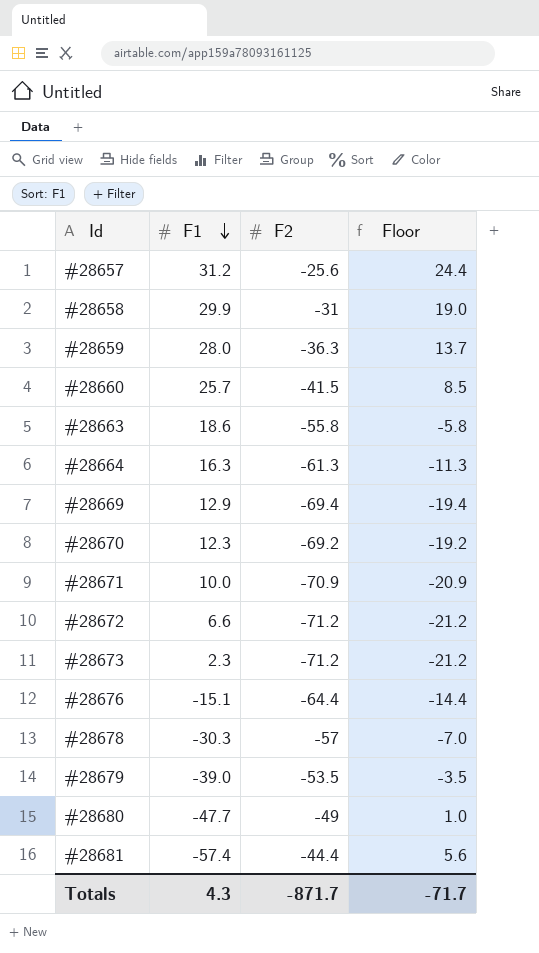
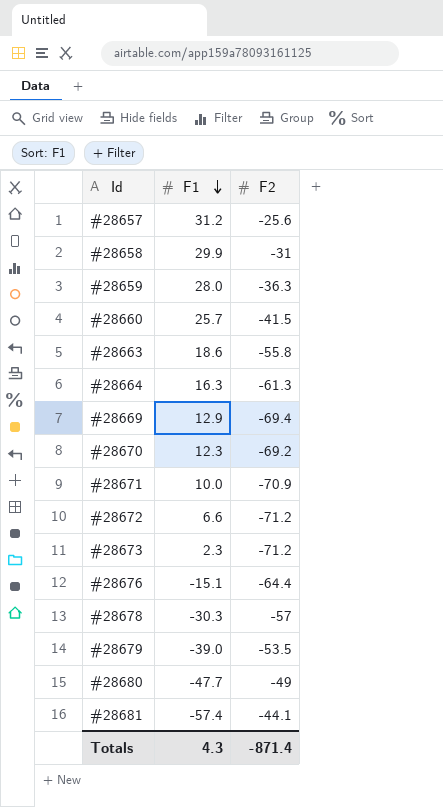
column Floor | formula: [F2] + 50 -> none
#28681 | F2: -44.4 -> -44.1
Totals | F2: -871.7 -> -871.4

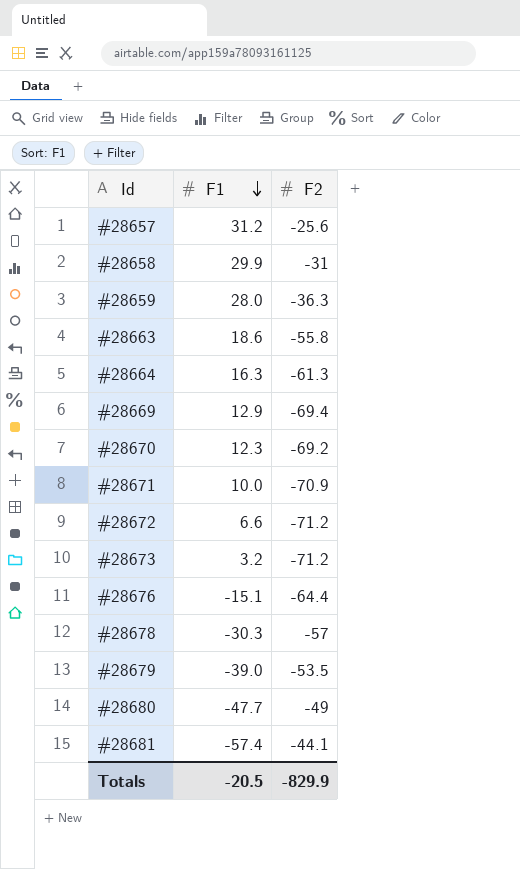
row #28660: 25.7 | -41.5 -> none
#28673 | F1: 2.3 -> 3.2
Totals | F1: 4.3 -> -20.5
Totals | F2: -871.4 -> -829.9

